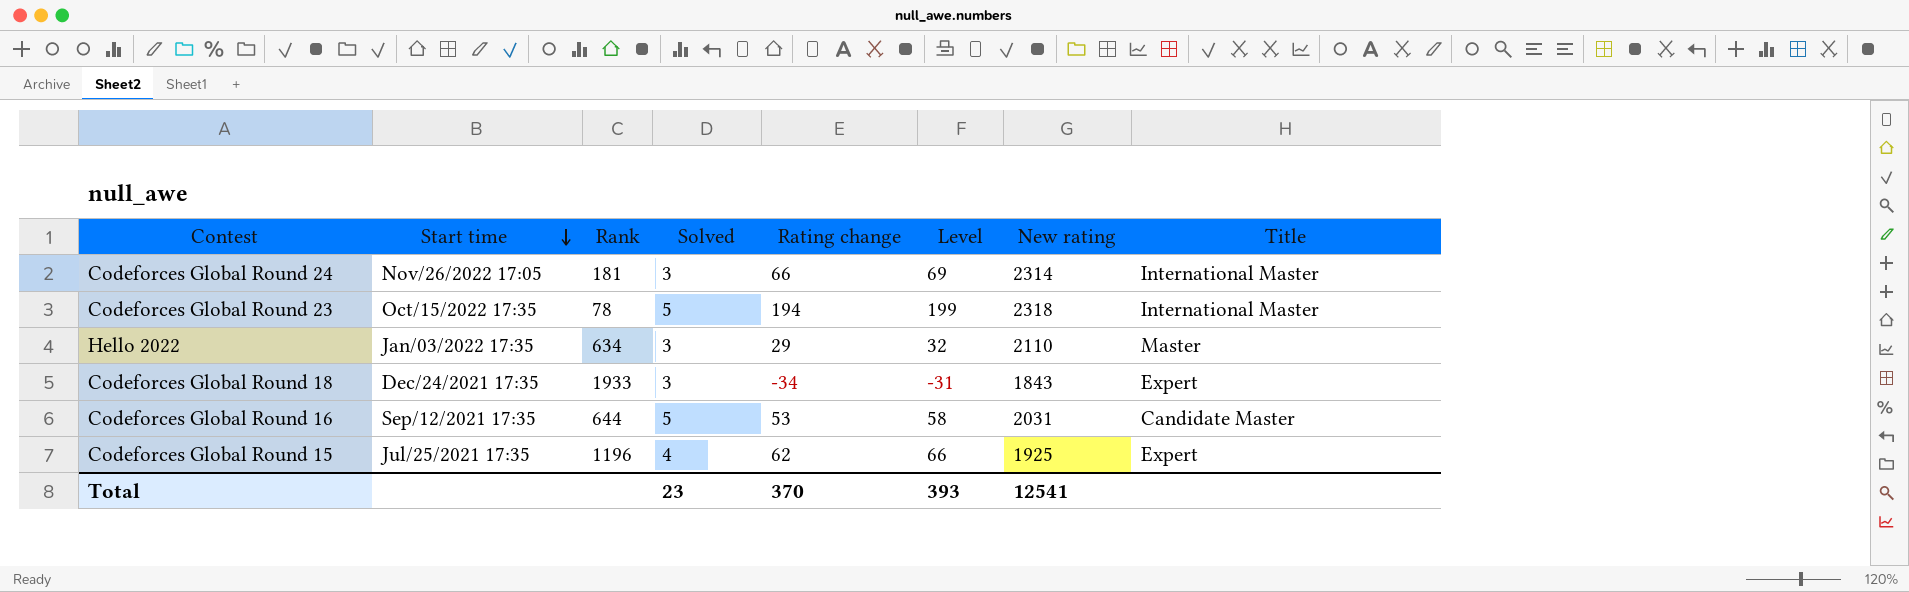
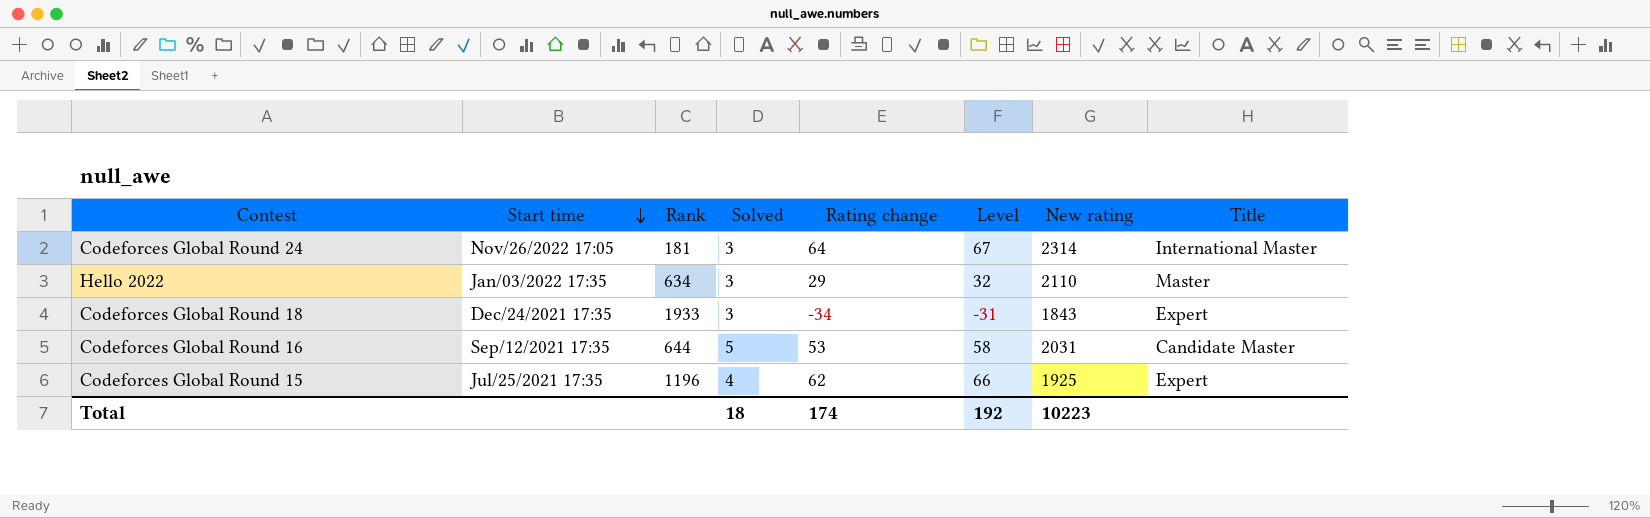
row Codeforces Global Round 23: Oct/15/2022 17:35 | 78 | 5 | 194 | 199 | 2318 | International Master -> none
Codeforces Global Round 24 | Rating change: 66 -> 64
Codeforces Global Round 24 | Level: 69 -> 67
Total | Solved: 23 -> 18
Total | Rating change: 370 -> 174
Total | Level: 393 -> 192
Total | New rating: 12541 -> 10223

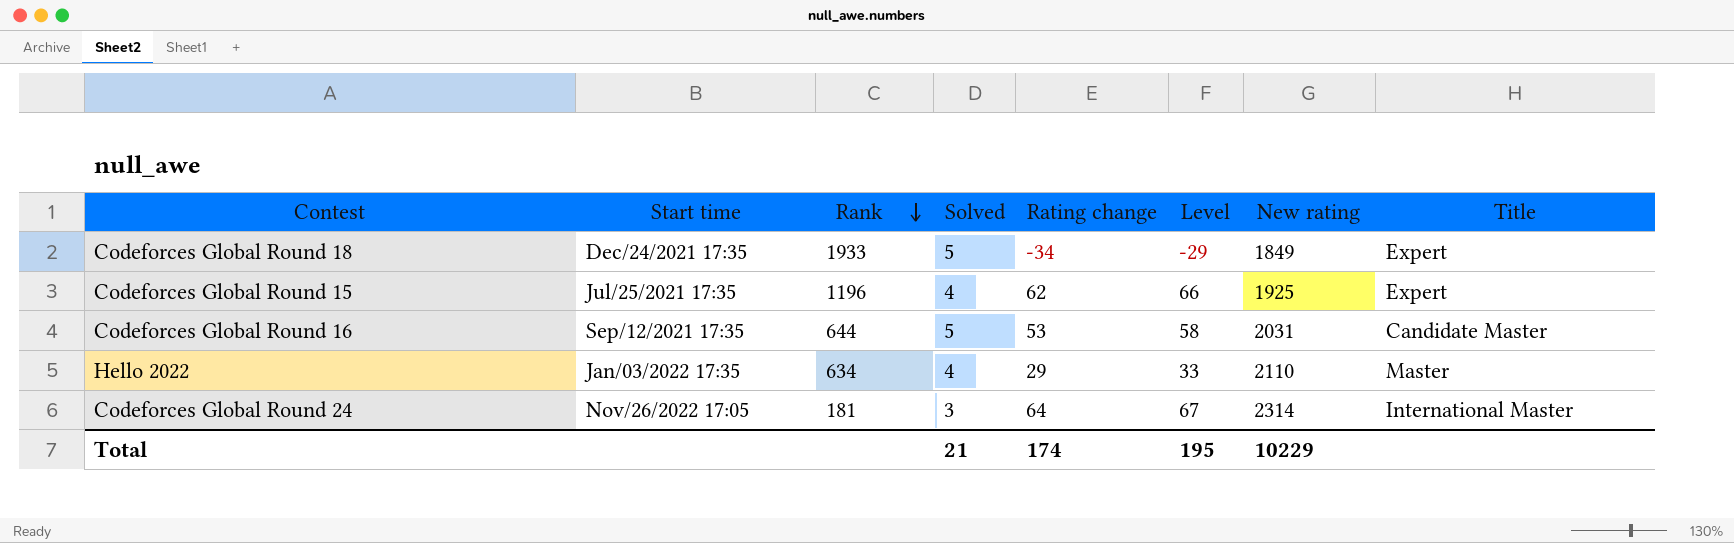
row order: Start time descending -> Rank descending
Codeforces Global Round 18 | Solved: 3 -> 5
Codeforces Global Round 18 | Level: -31 -> -29
Codeforces Global Round 18 | New rating: 1843 -> 1849
Hello 2022 | Solved: 3 -> 4
Hello 2022 | Level: 32 -> 33
Total | Solved: 18 -> 21
Total | Level: 192 -> 195
Total | New rating: 10223 -> 10229

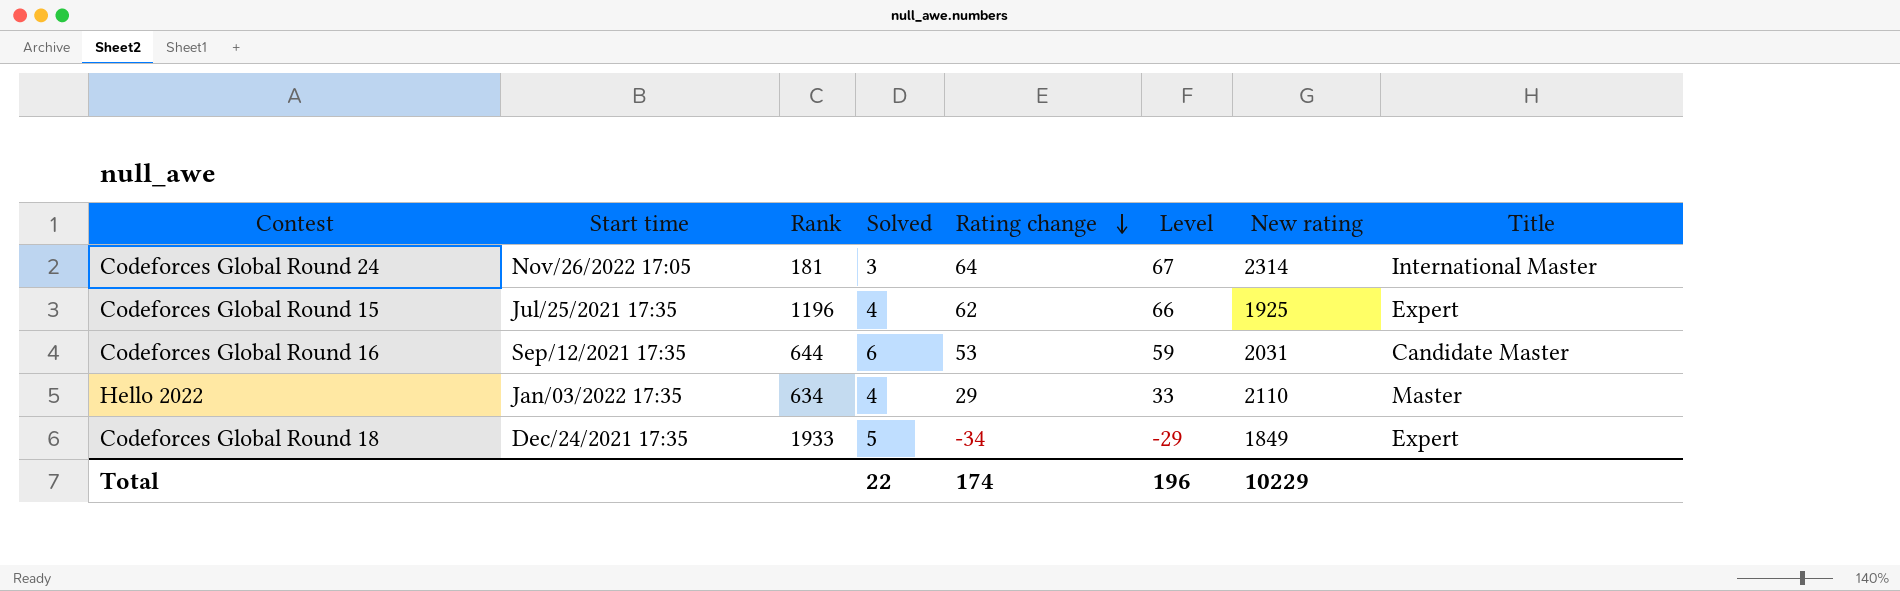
row order: Rank descending -> Rating change descending
Codeforces Global Round 16 | Solved: 5 -> 6
Codeforces Global Round 16 | Level: 58 -> 59
Total | Solved: 21 -> 22
Total | Level: 195 -> 196

